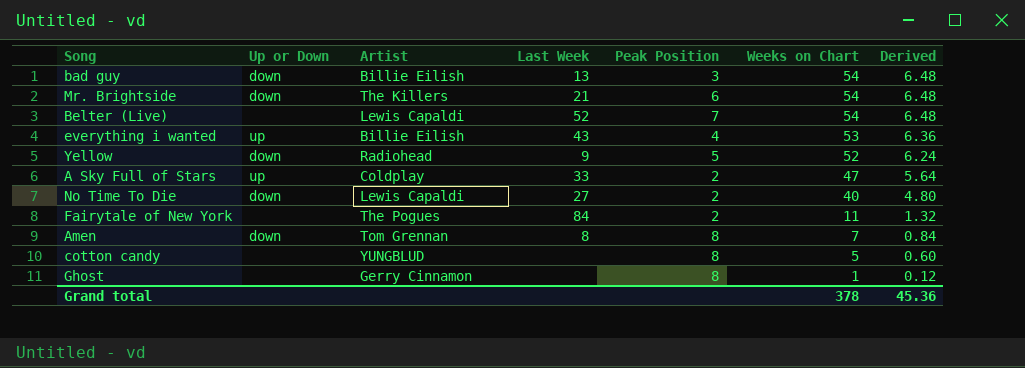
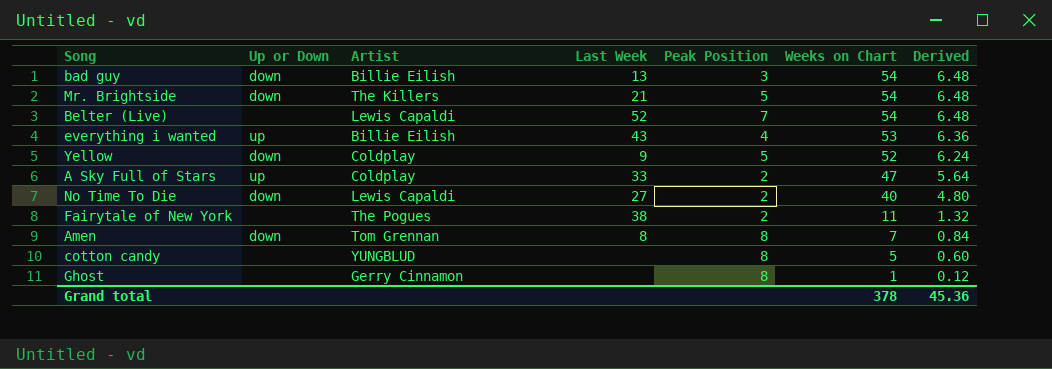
Mr. Brightside | Peak Position: 6 -> 5
Yellow | Artist: Radiohead -> Coldplay
Fairytale of New York | Last Week: 84 -> 38

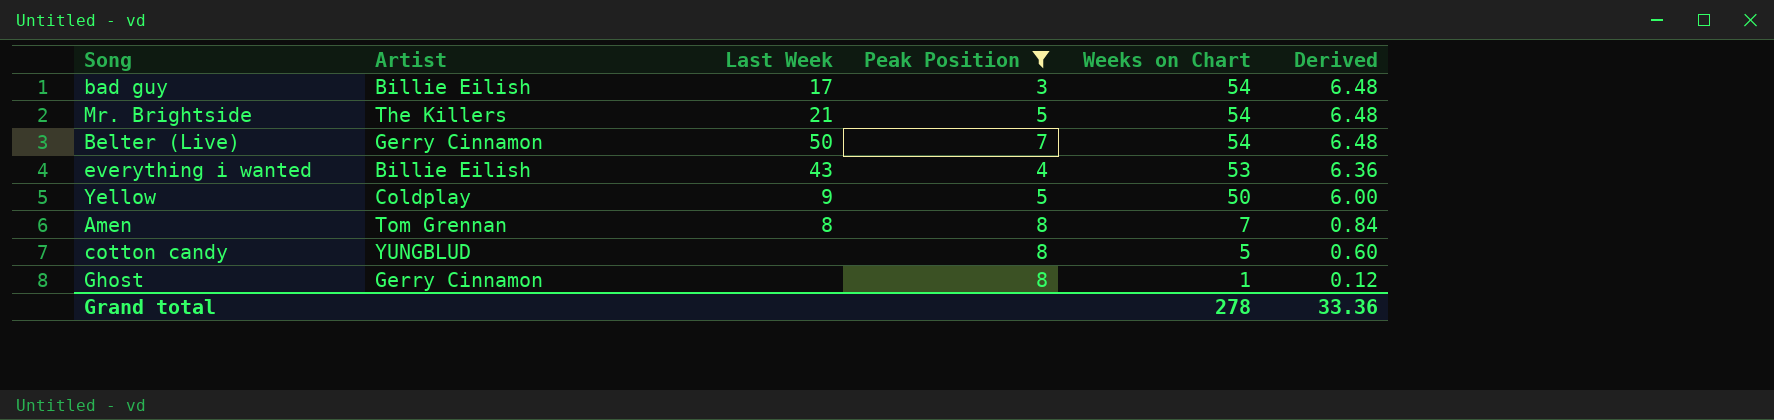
filter: none -> Peak Position != 2
column Up or Down | position: 2 -> none
bad guy | Last Week: 13 -> 17
Belter (Live) | Artist: Lewis Capaldi -> Gerry Cinnamon
Belter (Live) | Last Week: 52 -> 50
Yellow | Weeks on Chart: 52 -> 50
Yellow | Derived: 6.24 -> 6.00
Grand total | Weeks on Chart: 378 -> 278
Grand total | Derived: 45.36 -> 33.36

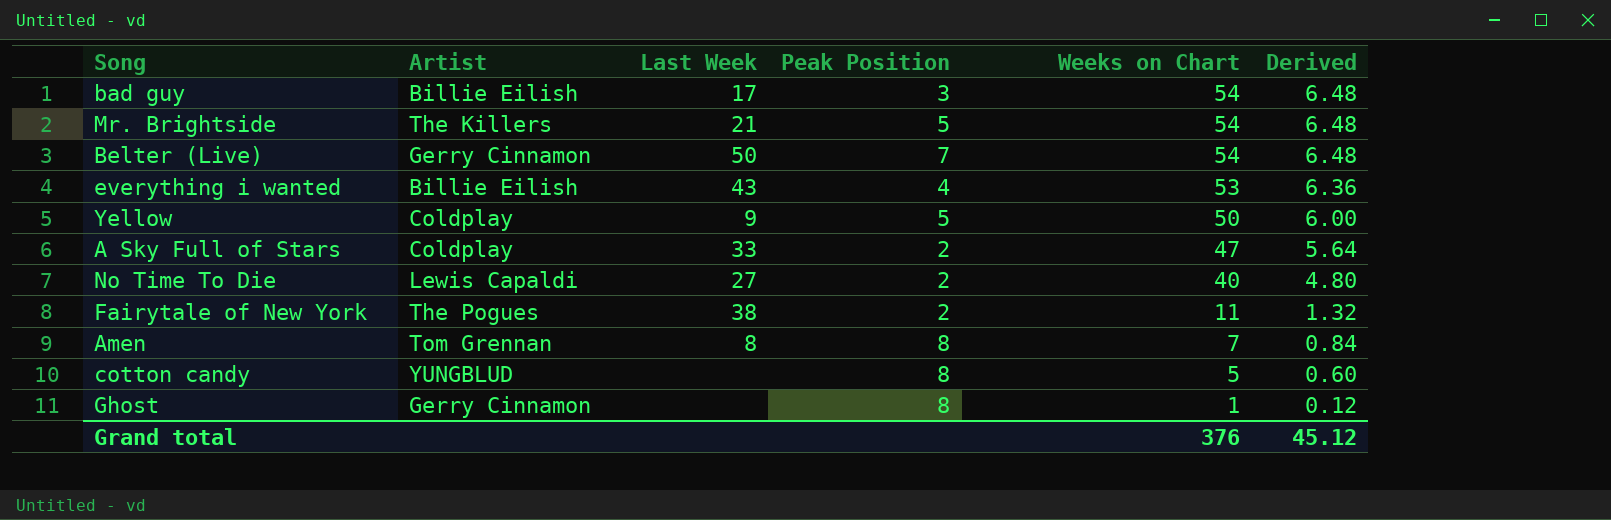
filter: Peak Position != 2 -> none
Grand total | Weeks on Chart: 278 -> 376
Grand total | Derived: 33.36 -> 45.12

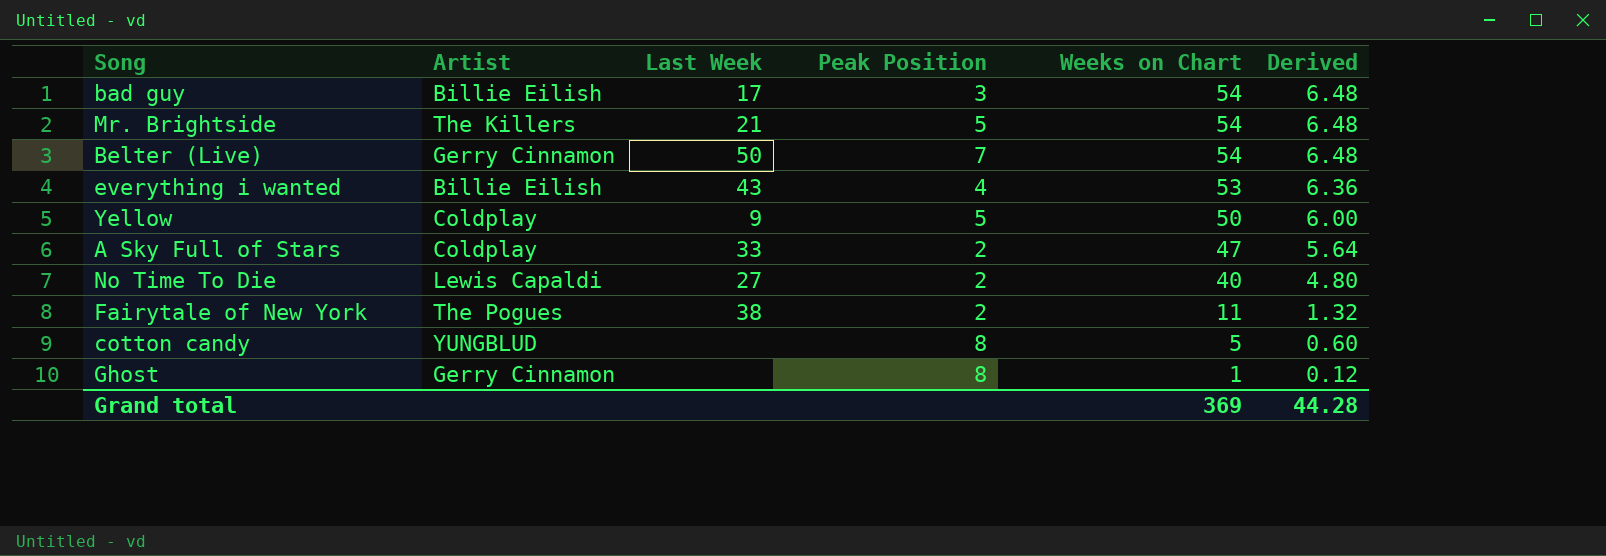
row Amen: Tom Grennan | 8 | 8 | 7 | 0.84 -> none
Grand total | Weeks on Chart: 376 -> 369
Grand total | Derived: 45.12 -> 44.28

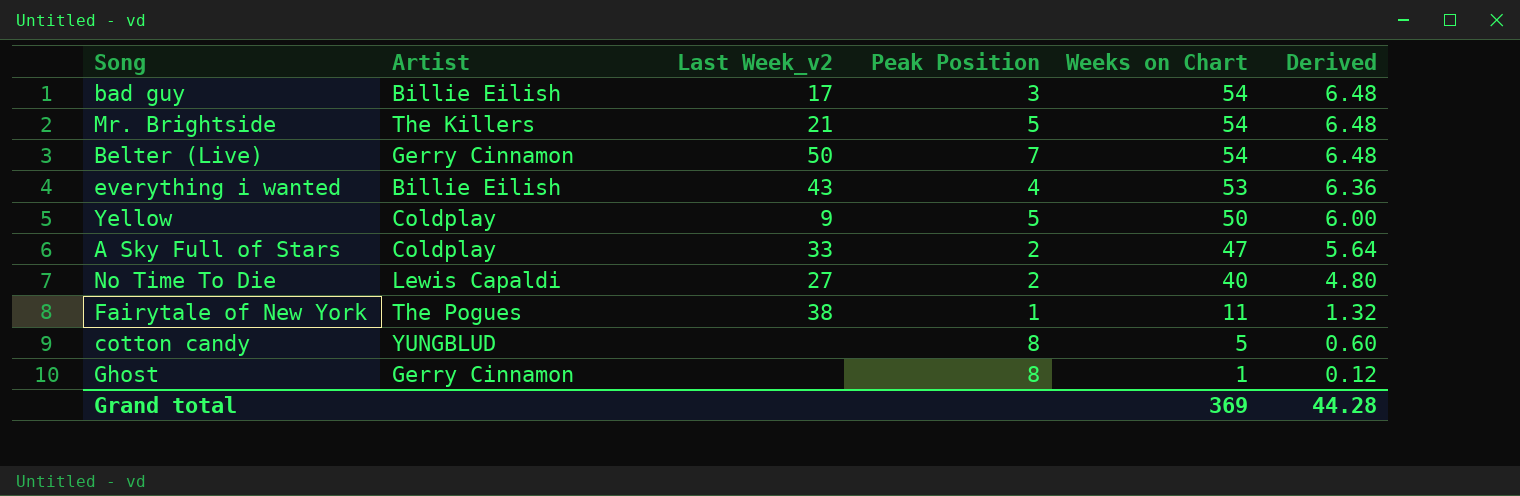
column name: Last Week -> Last Week_v2
Fairytale of New York | Peak Position: 2 -> 1

